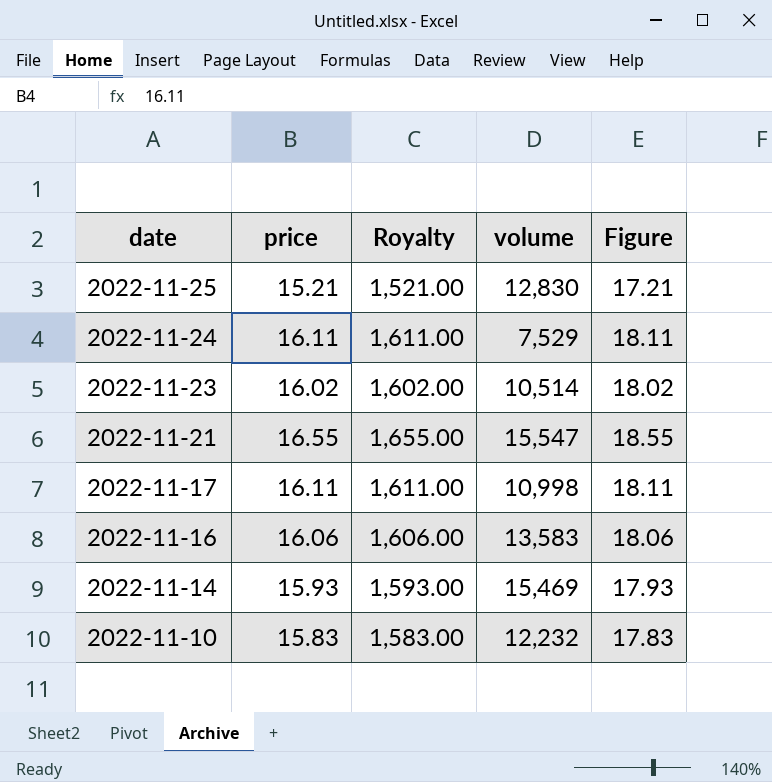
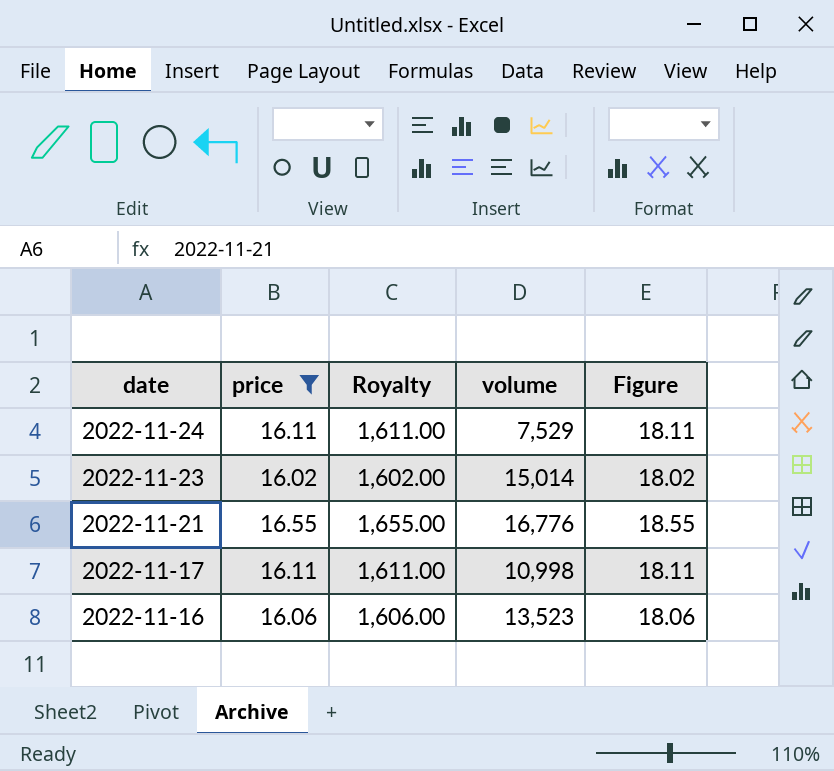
filter: none -> price >= 16.02
2022-11-23 | volume: 10,514 -> 15,014
2022-11-21 | volume: 15,547 -> 16,776
2022-11-16 | volume: 13,583 -> 13,523

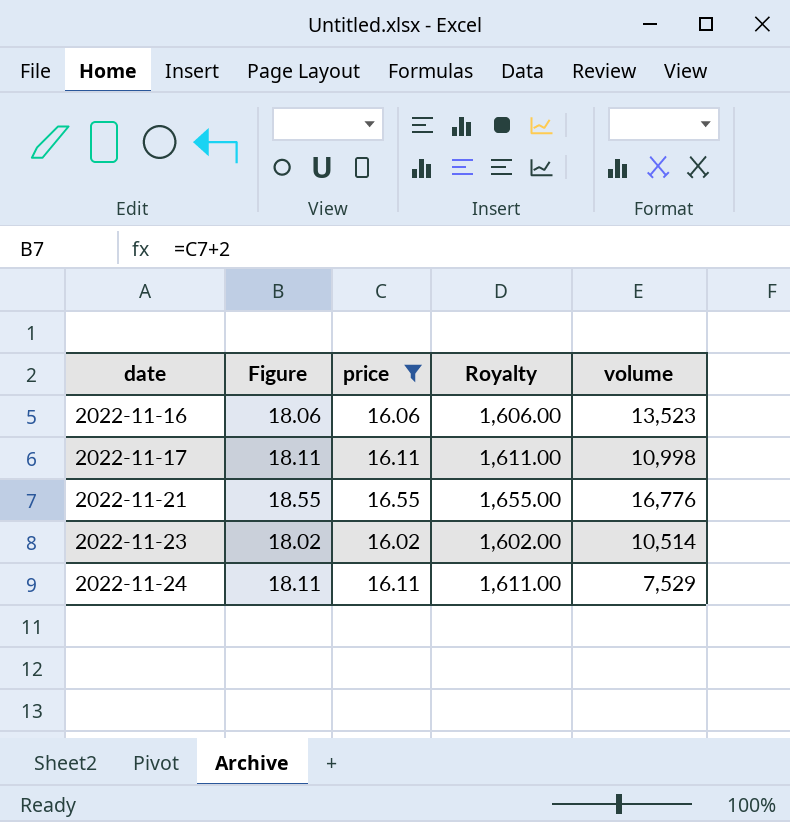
row order: date descending -> date ascending
column Figure | position: 5 -> 2
2022-11-23 | volume: 15,014 -> 10,514

